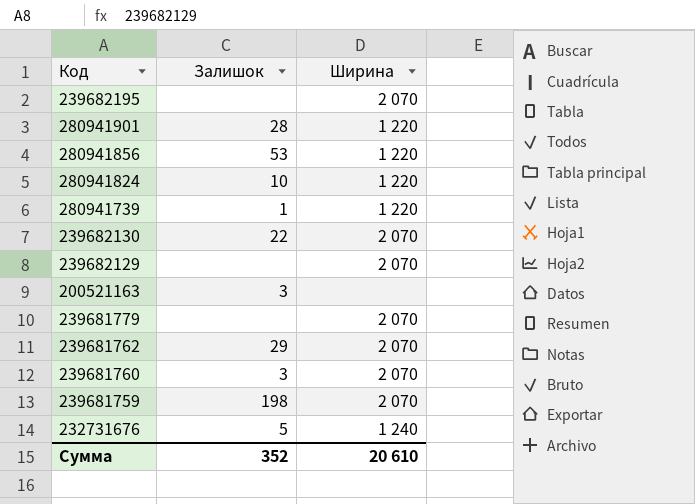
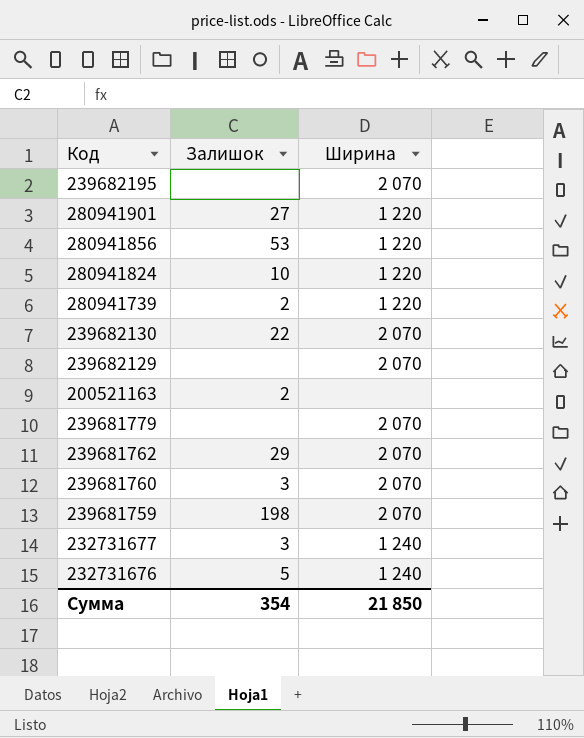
280941901 | Залишок: 28 -> 27
280941739 | Залишок: 1 -> 2
200521163 | Залишок: 3 -> 2
row 232731677: none -> 3 | 1 240
Сумма | Залишок: 352 -> 354
Сумма | Ширина: 20 610 -> 21 850

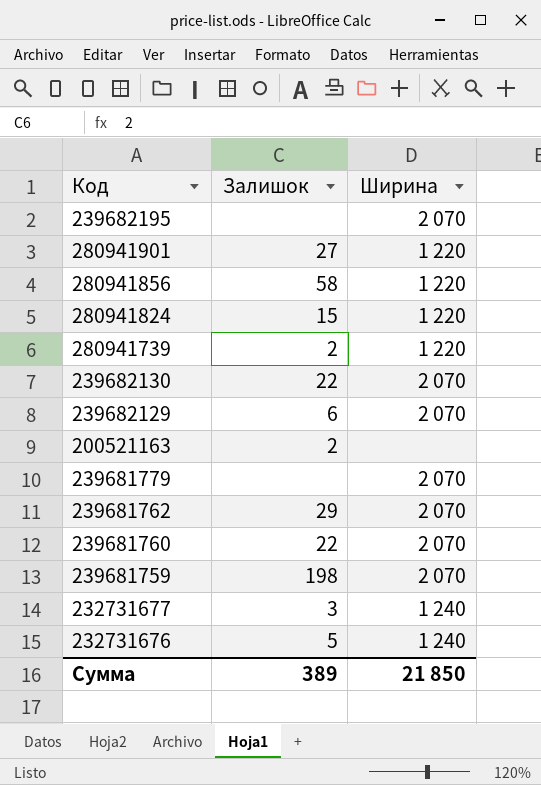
280941856 | Залишок: 53 -> 58
280941824 | Залишок: 10 -> 15
239682129 | Залишок: none -> 6
239681760 | Залишок: 3 -> 22
Сумма | Залишок: 354 -> 389

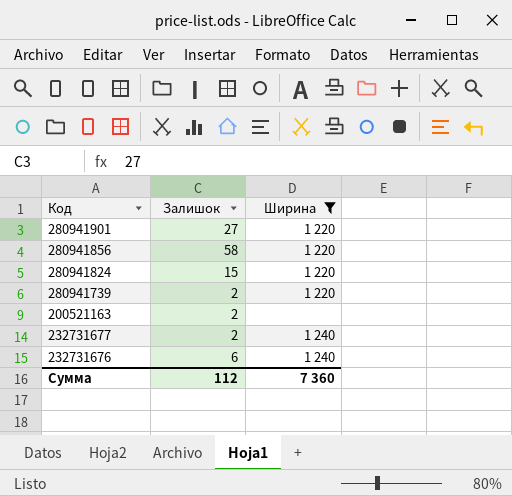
filter: none -> Ширина != 2 070
232731677 | Залишок: 3 -> 2
232731676 | Залишок: 5 -> 6
Сумма | Залишок: 389 -> 112
Сумма | Ширина: 21 850 -> 7 360

